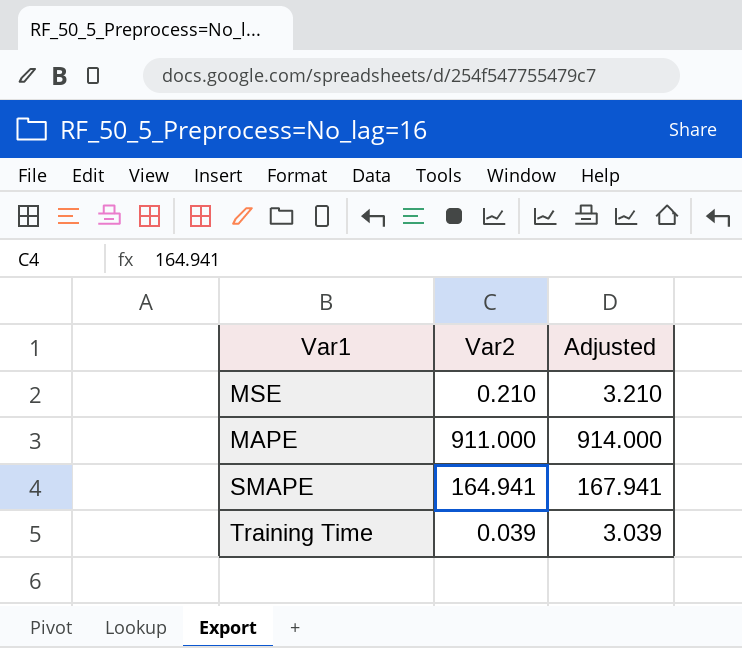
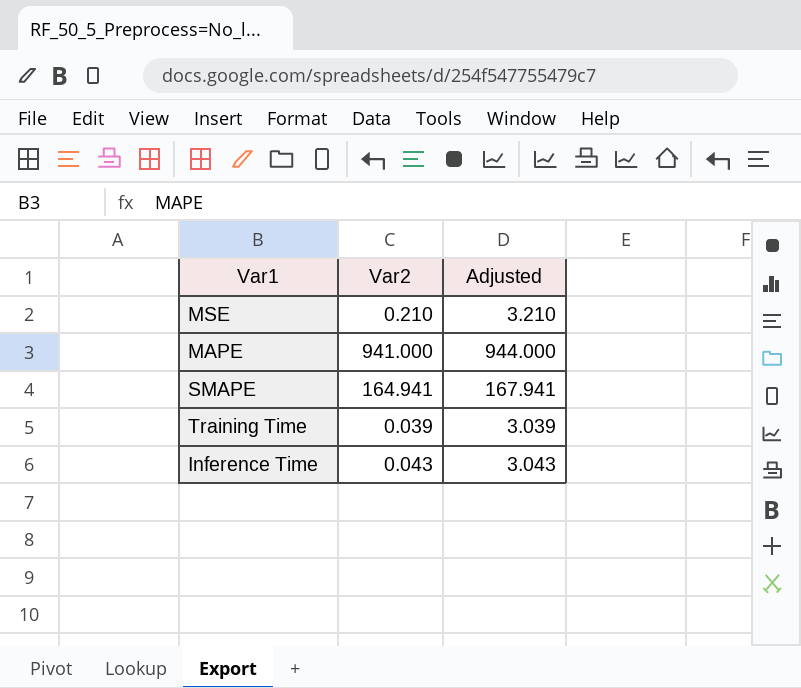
MAPE | Var2: 911.000 -> 941.000
MAPE | Adjusted: 914.000 -> 944.000
row Inference Time: none -> 0.043 | 3.043

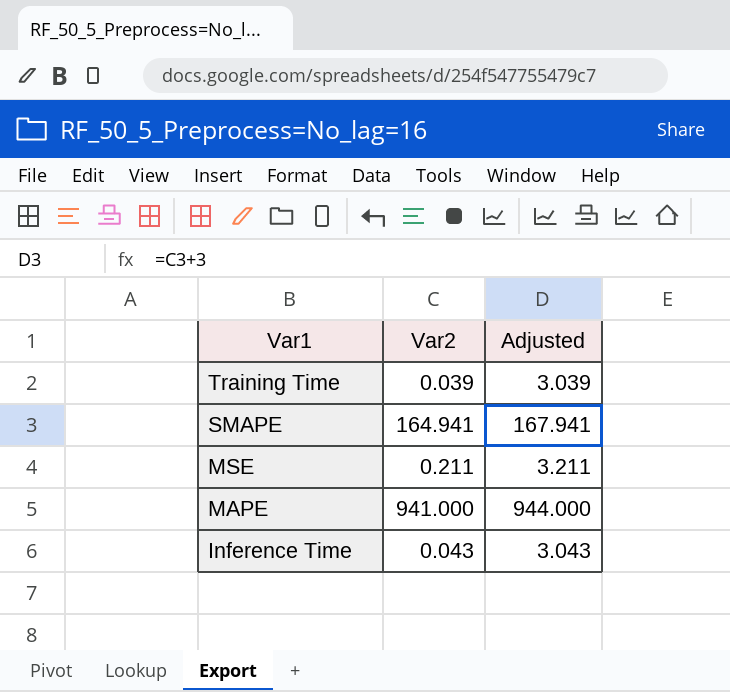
row order: none -> Var1 descending
MSE | Var2: 0.210 -> 0.211
MSE | Adjusted: 3.210 -> 3.211

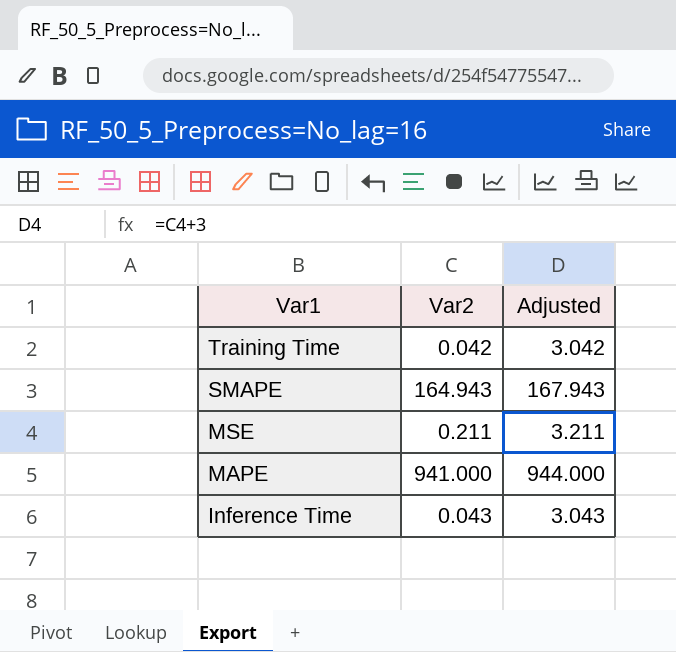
Training Time | Var2: 0.039 -> 0.042
Training Time | Adjusted: 3.039 -> 3.042
SMAPE | Var2: 164.941 -> 164.943
SMAPE | Adjusted: 167.941 -> 167.943

